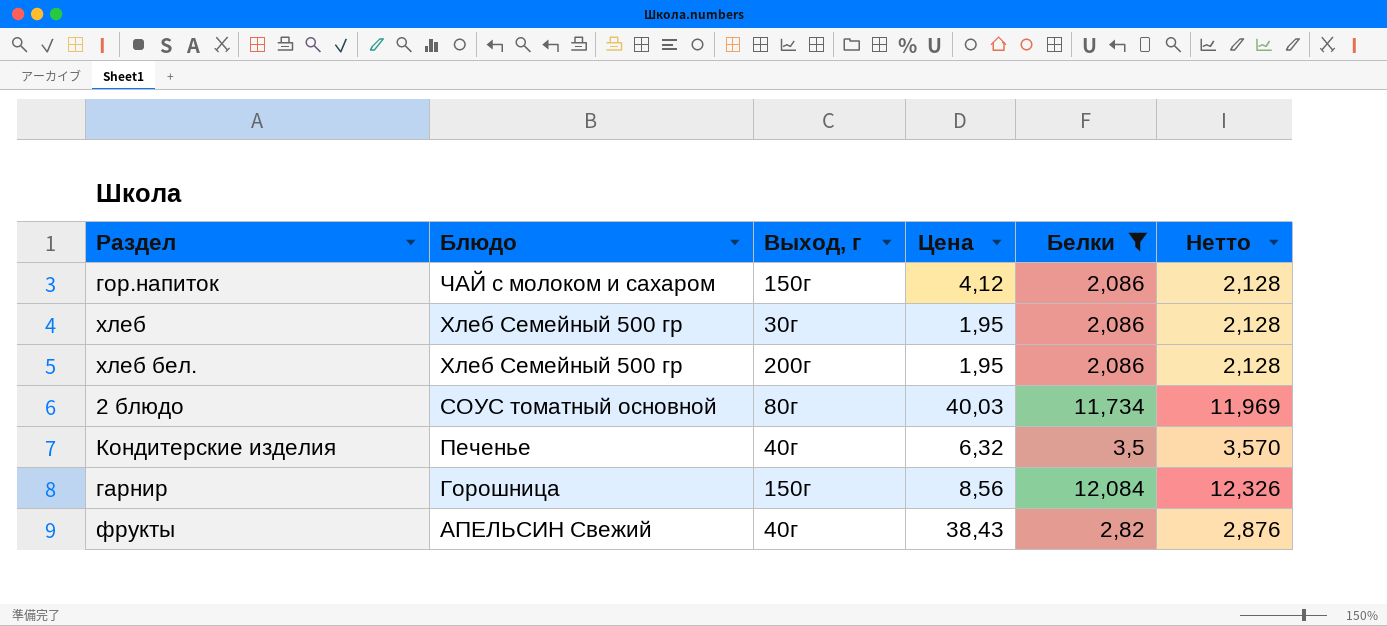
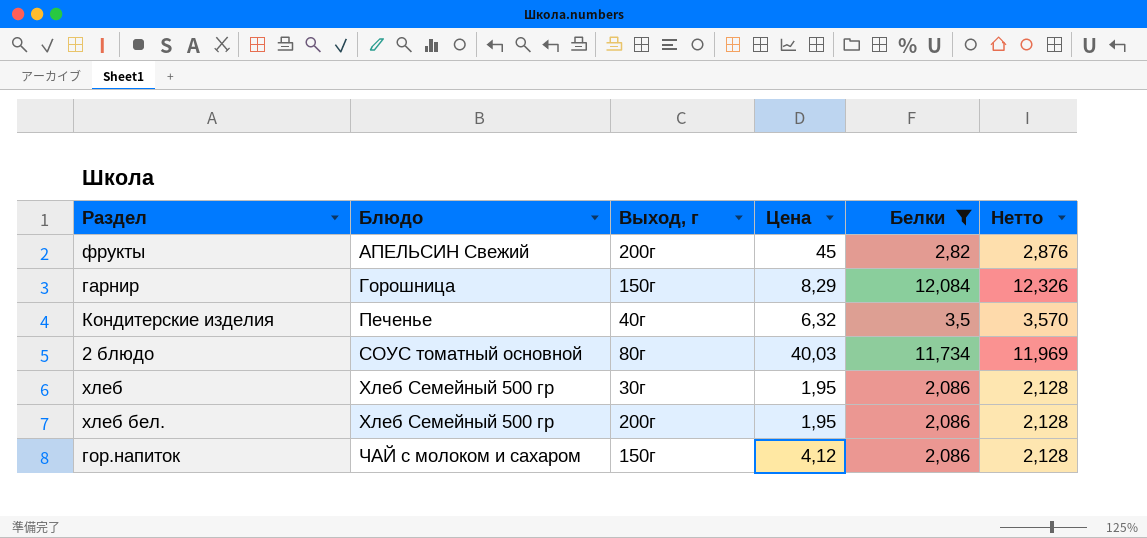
row order: Блюдо descending -> Блюдо ascending
фрукты | Выход, г: 40г -> 200г
фрукты | Цена: 38,43 -> 45
гарнир | Цена: 8,56 -> 8,29

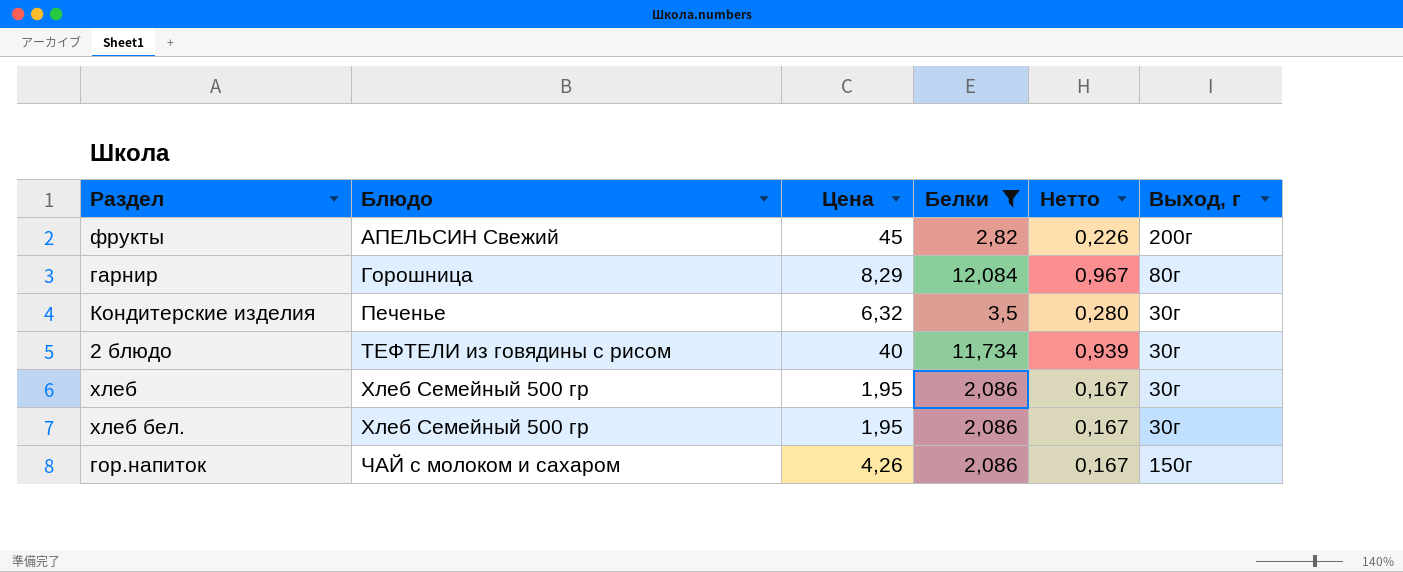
column Нетто | formula: [Белки] * 1,02 -> [Белки] * 0,08
column Выход, г | position: 3 -> 6
гарнир | Выход, г: 150г -> 80г
Кондитерские изделия | Выход, г: 40г -> 30г
2 блюдо | Блюдо: СОУС томатный основной -> ТЕФТЕЛИ из говядины с рисом
2 блюдо | Цена: 40,03 -> 40
2 блюдо | Выход, г: 80г -> 30г
хлеб бел. | Выход, г: 200г -> 30г
гор.напиток | Цена: 4,12 -> 4,26

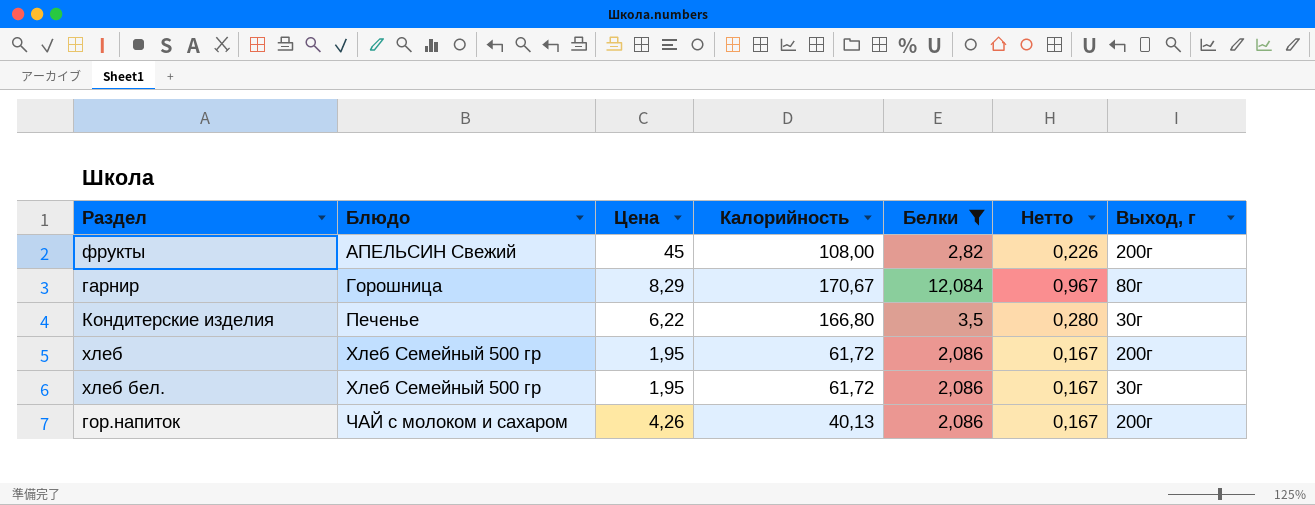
column Калорийность | position: none -> 4
row 2 блюдо: ТЕФТЕЛИ из говядины с рисом | 40 | 11,734 | 0,939 | 30г -> none
Кондитерские изделия | Цена: 6,32 -> 6,22
хлеб | Выход, г: 30г -> 200г
гор.напиток | Выход, г: 150г -> 200г

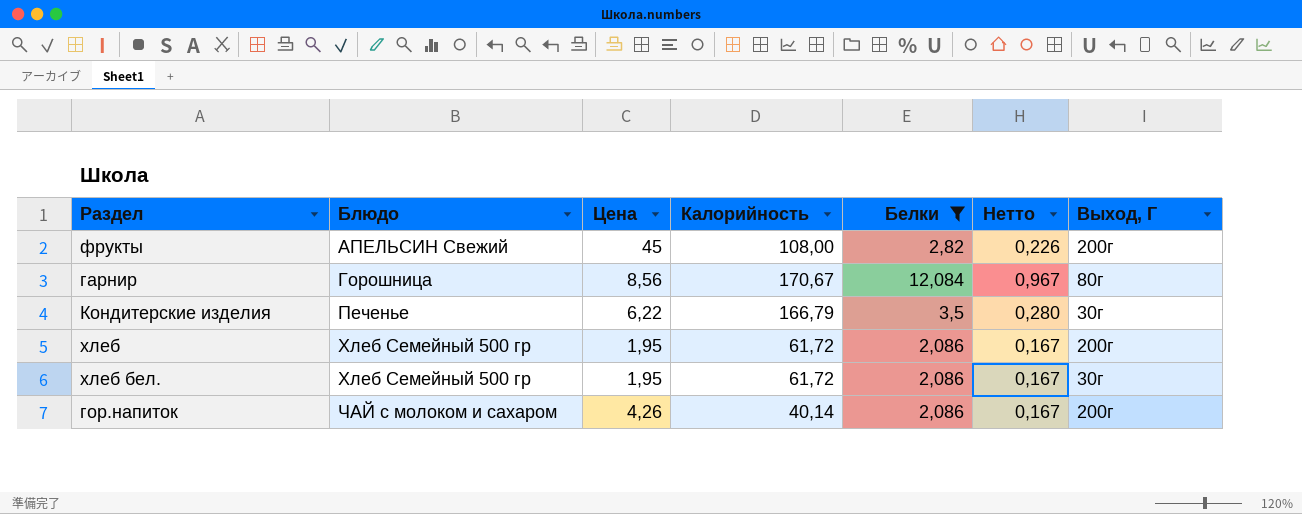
column name: Выход, г -> Выход, Г
гарнир | Цена: 8,29 -> 8,56
Кондитерские изделия | Калорийность: 166,80 -> 166,79
гор.напиток | Калорийность: 40,13 -> 40,14

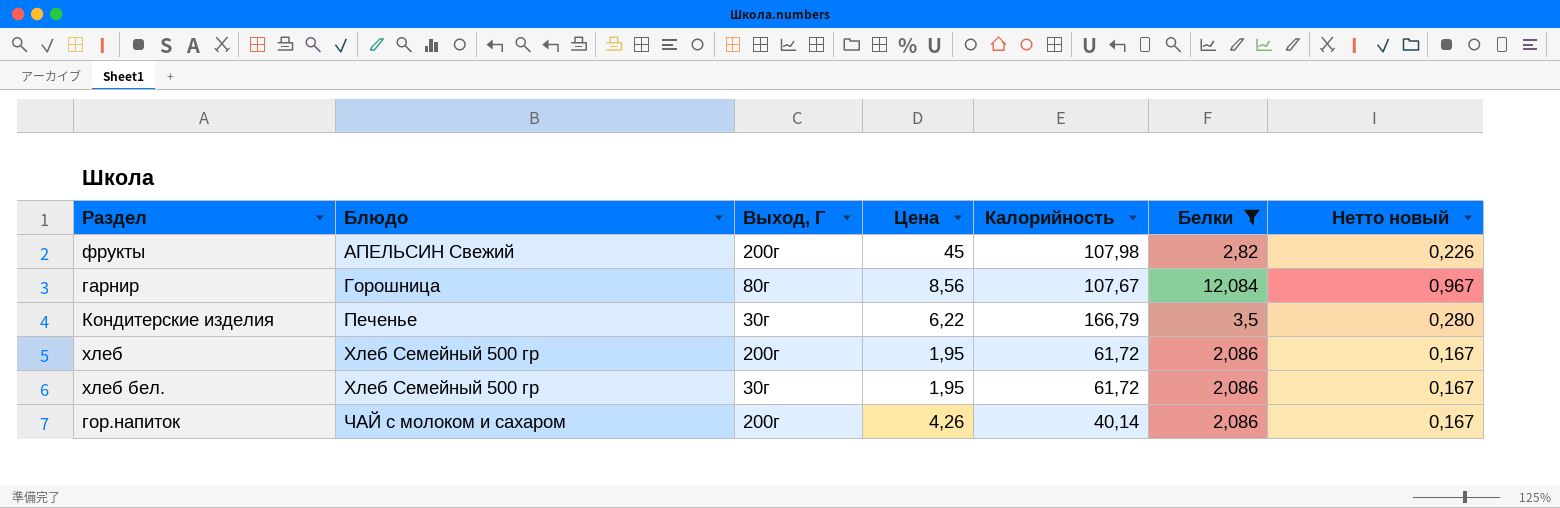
column Выход, Г | position: 7 -> 3
column name: Нетто -> Нетто новый
фрукты | Калорийность: 108,00 -> 107,98
гарнир | Калорийность: 170,67 -> 107,67

